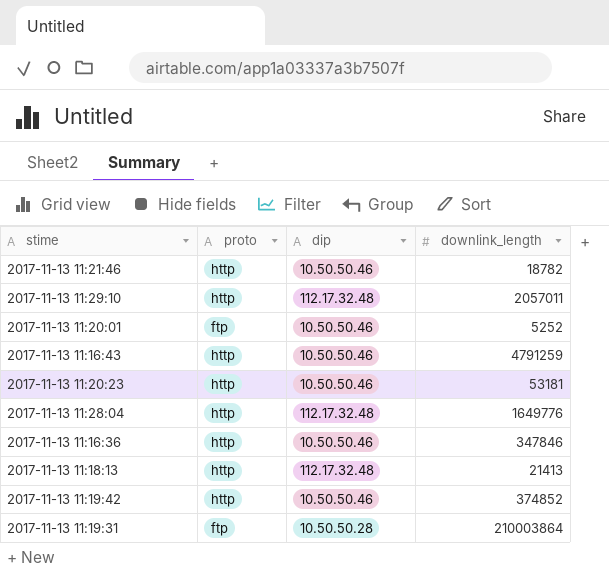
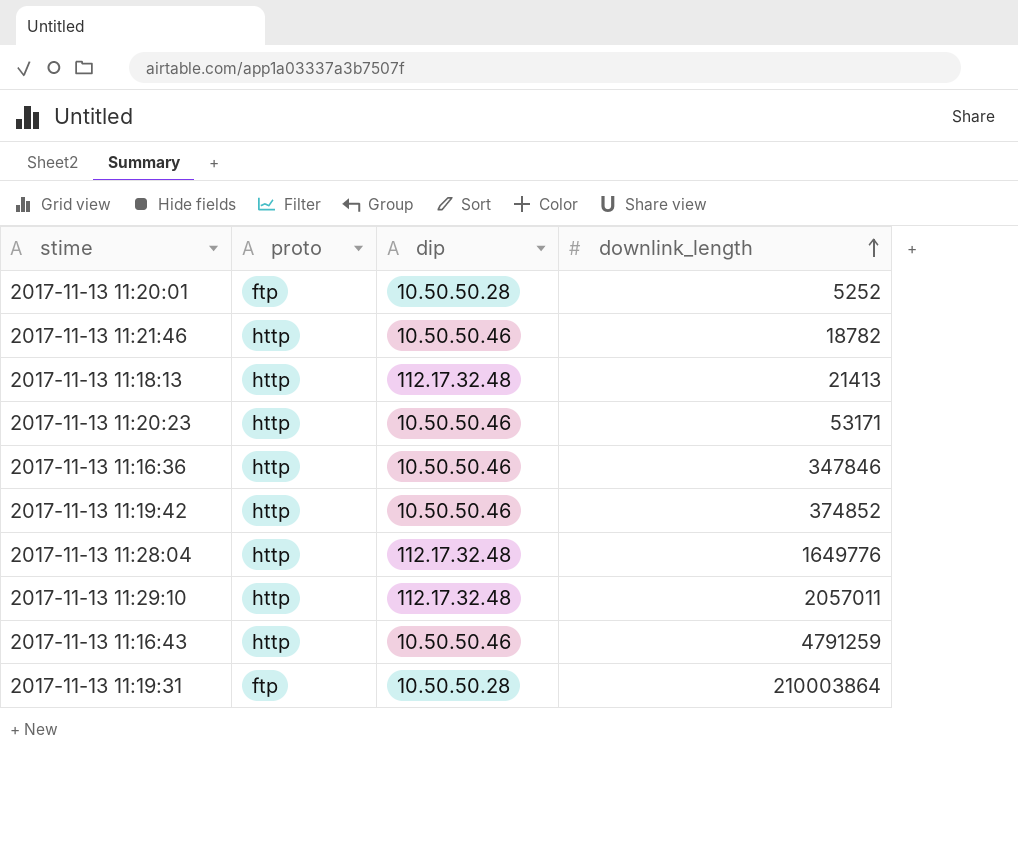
row order: none -> downlink_length ascending
2017-11-13 11:20:01 | dip: 10.50.50.46 -> 10.50.50.28
2017-11-13 11:20:23 | downlink_length: 53181 -> 53171

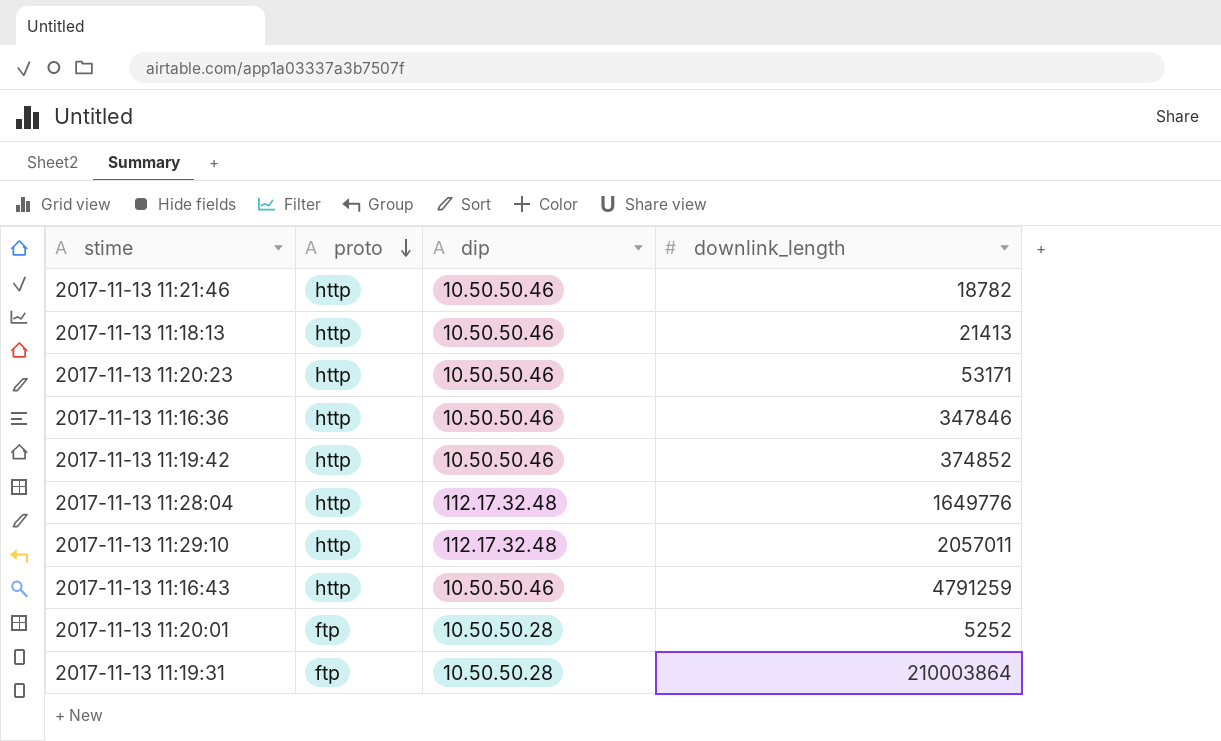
row order: downlink_length ascending -> proto descending
2017-11-13 11:18:13 | dip: 112.17.32.48 -> 10.50.50.46

